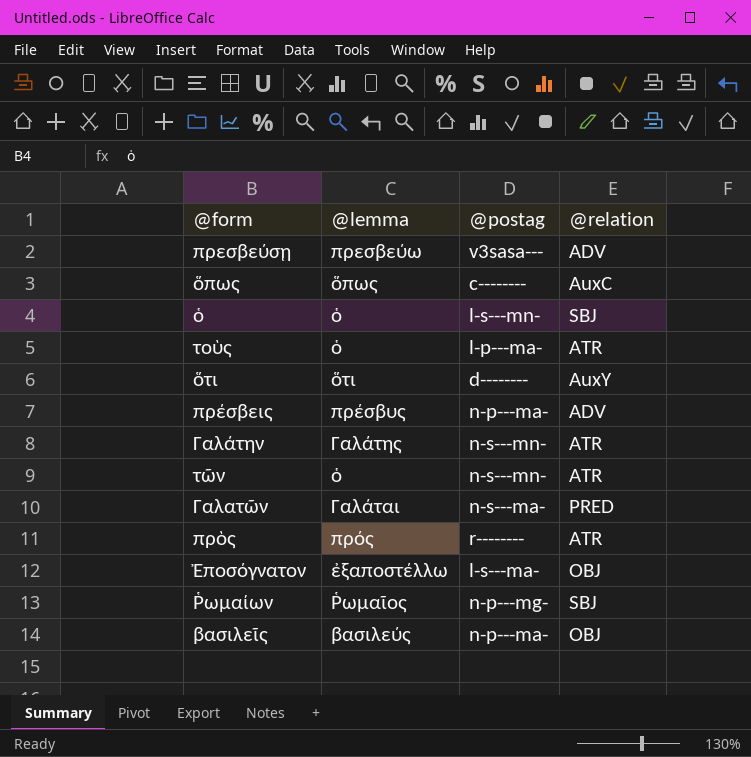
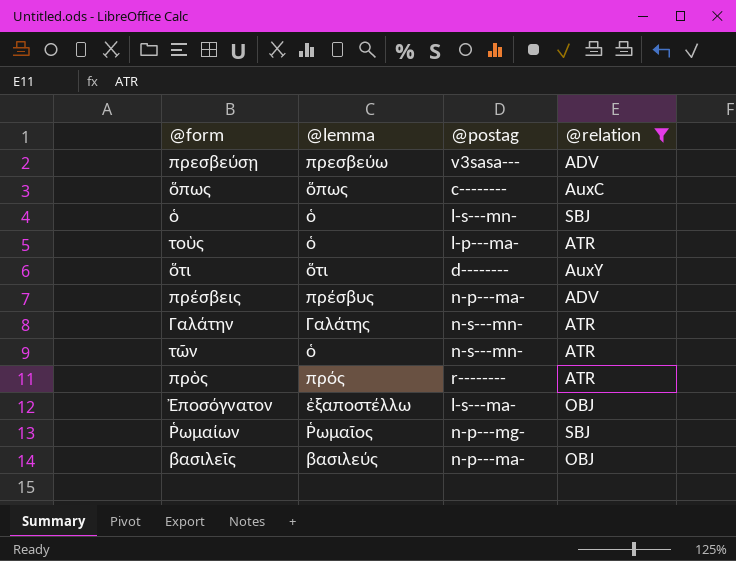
filter: none -> @relation != PRED

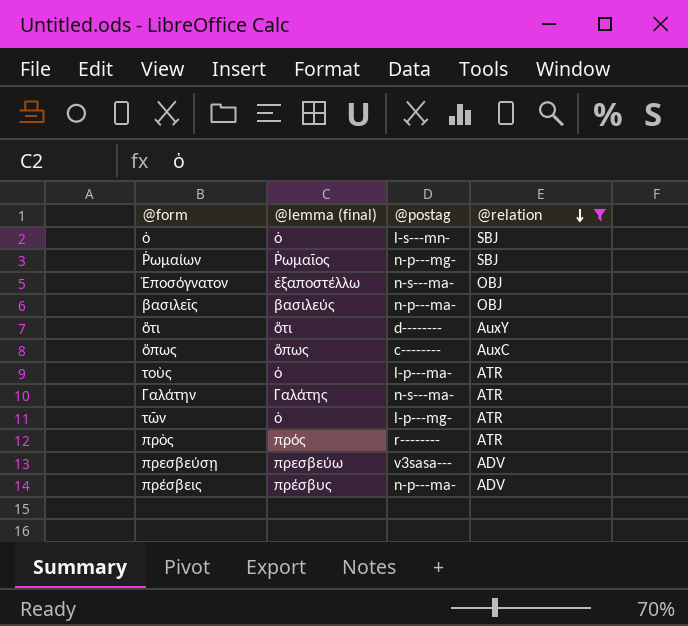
row order: none -> @relation descending
column name: @lemma -> @lemma (final)
Ἐποσόγνατον | @postag: l-s---ma- -> n-s---ma-
Γαλάτην | @postag: n-s---mn- -> n-s---ma-
τῶν | @postag: n-s---mn- -> l-p---mg-

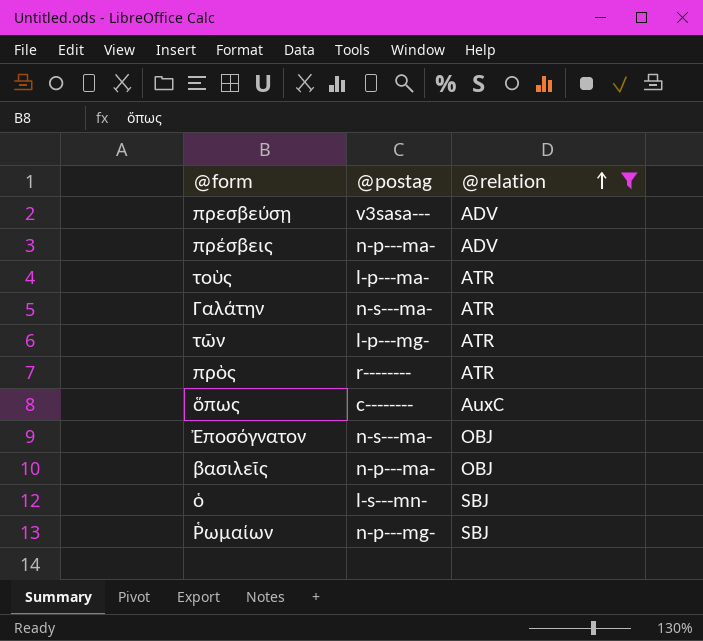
row order: @relation descending -> @relation ascending
column @lemma (final) | position: 2 -> none
row ὅτι: ὅτι | d-------- | AuxY -> none

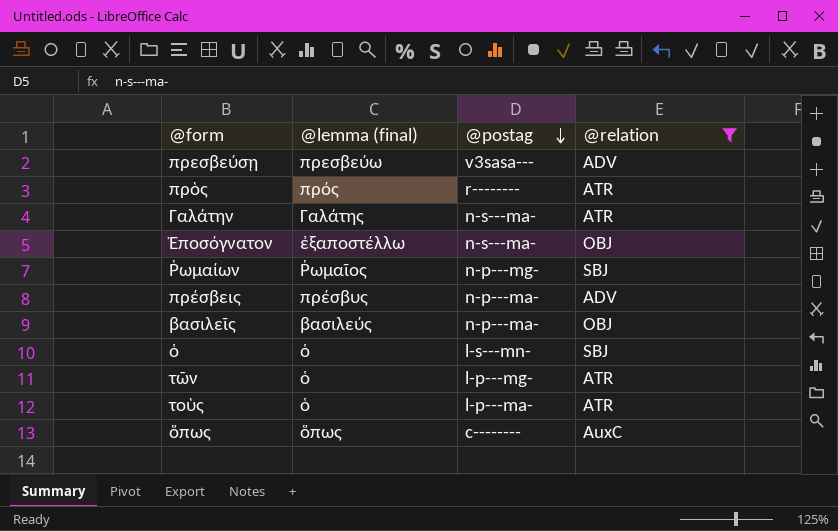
row order: @relation ascending -> @postag descending
column @lemma (final) | position: none -> 2

